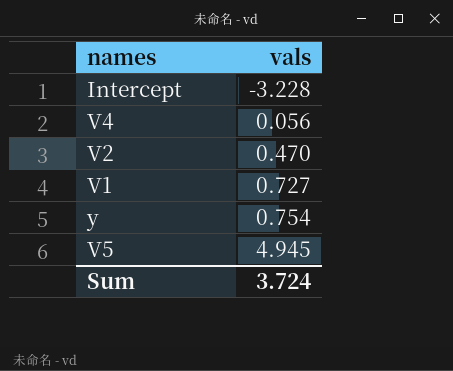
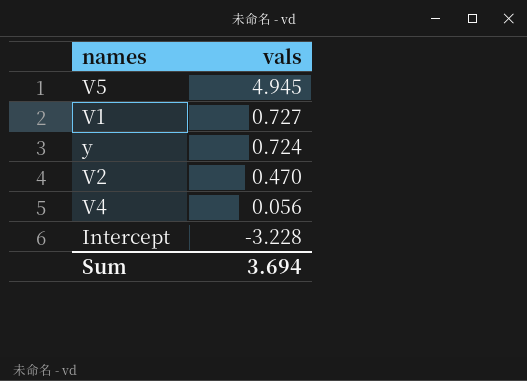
row order: vals ascending -> vals descending
y | vals: 0.754 -> 0.724
Sum | vals: 3.724 -> 3.694

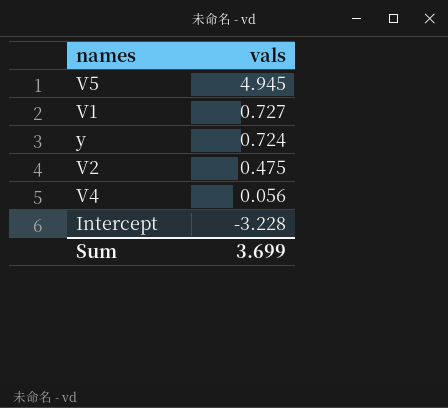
V2 | vals: 0.470 -> 0.475
Sum | vals: 3.694 -> 3.699

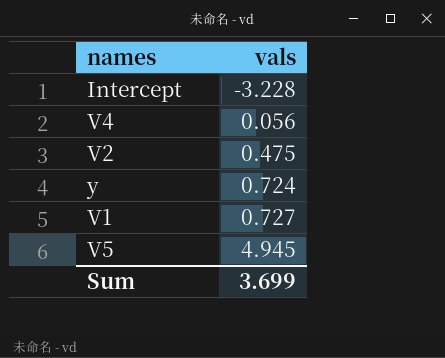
row order: vals descending -> vals ascending

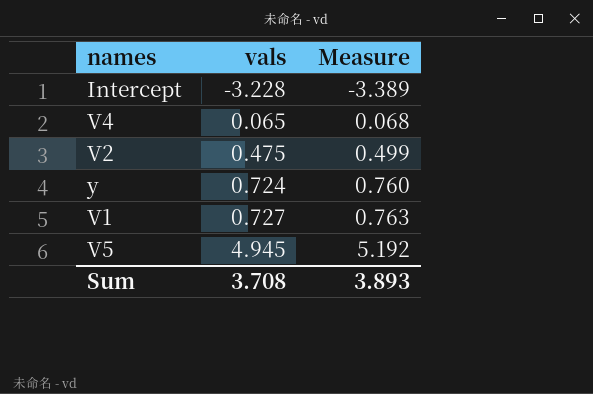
column Measure | formula: none -> [vals] * 1.05
V4 | vals: 0.056 -> 0.065
Sum | vals: 3.699 -> 3.708

